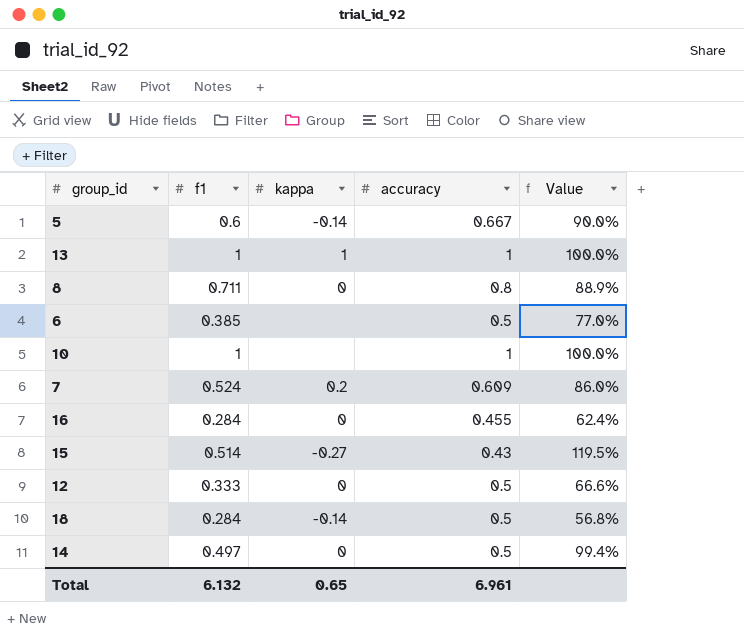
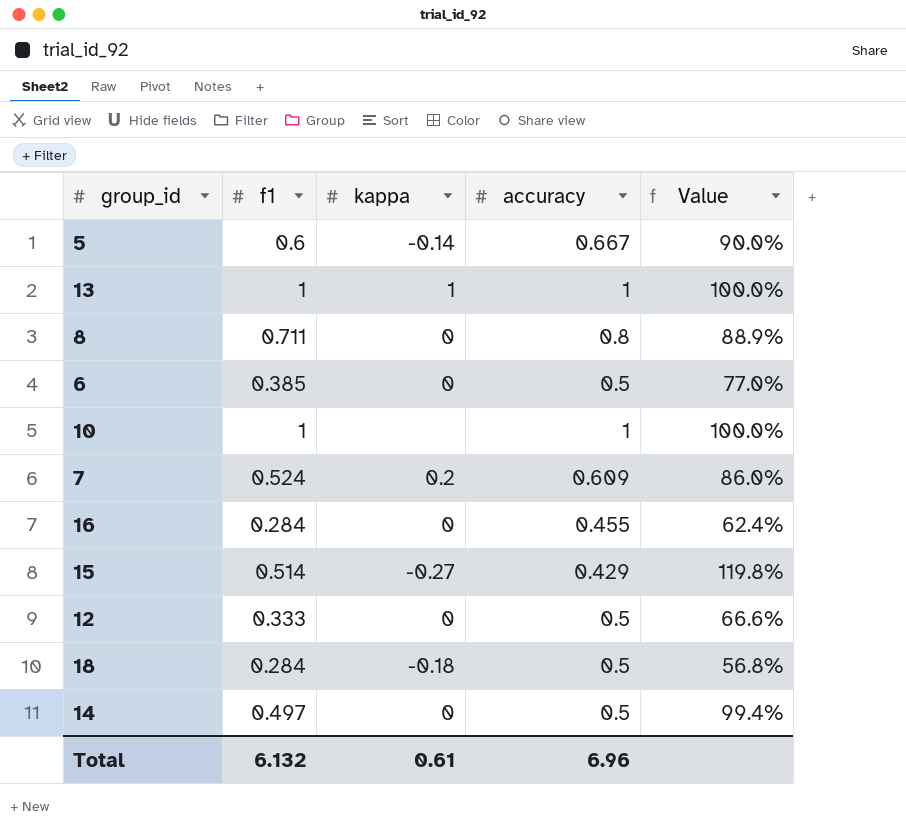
6 | kappa: none -> 0
15 | accuracy: 0.43 -> 0.429
15 | Value: 119.5% -> 119.8%
18 | kappa: -0.14 -> -0.18
Total | kappa: 0.65 -> 0.61
Total | accuracy: 6.961 -> 6.96

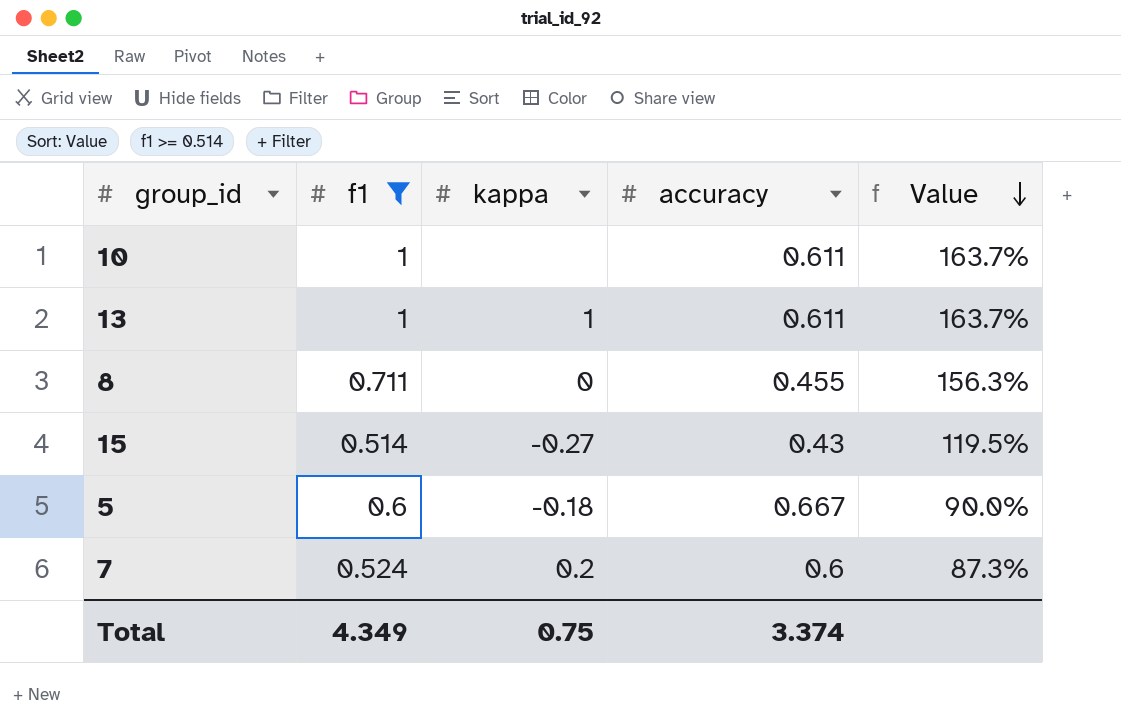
filter: none -> f1 >= 0.514
row order: none -> Value descending
10 | accuracy: 1 -> 0.611
10 | Value: 100.0% -> 163.7%
13 | accuracy: 1 -> 0.611
13 | Value: 100.0% -> 163.7%
8 | accuracy: 0.8 -> 0.455
8 | Value: 88.9% -> 156.3%
15 | accuracy: 0.429 -> 0.43
15 | Value: 119.8% -> 119.5%
5 | kappa: -0.14 -> -0.18
7 | accuracy: 0.609 -> 0.6
7 | Value: 86.0% -> 87.3%
Total | f1: 6.132 -> 4.349
Total | kappa: 0.61 -> 0.75
Total | accuracy: 6.96 -> 3.374

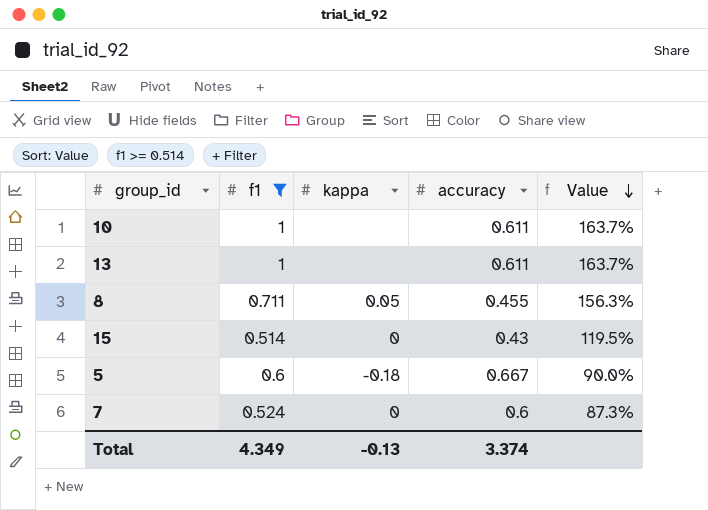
13 | kappa: 1 -> none
8 | kappa: 0 -> 0.05
15 | kappa: -0.27 -> 0
7 | kappa: 0.2 -> 0
Total | kappa: 0.75 -> -0.13

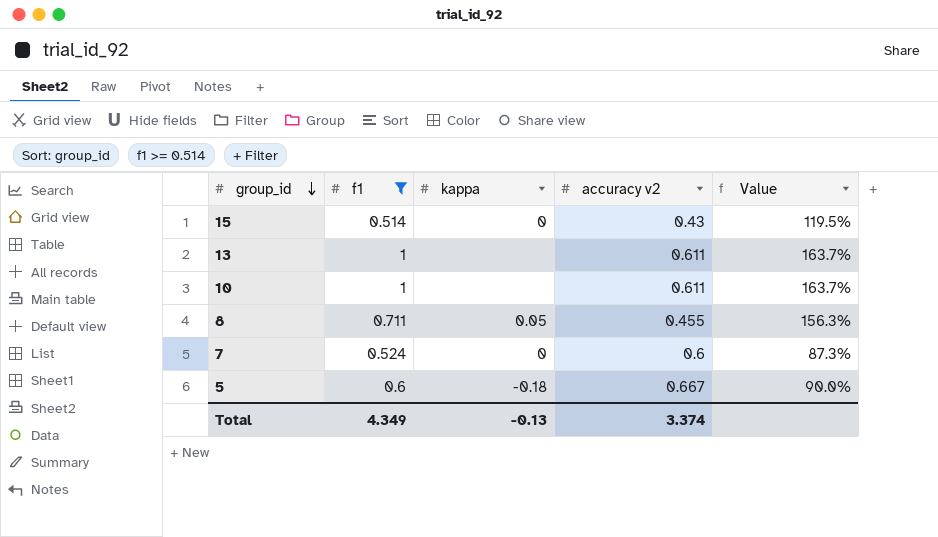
row order: Value descending -> group_id descending
column name: accuracy -> accuracy v2

